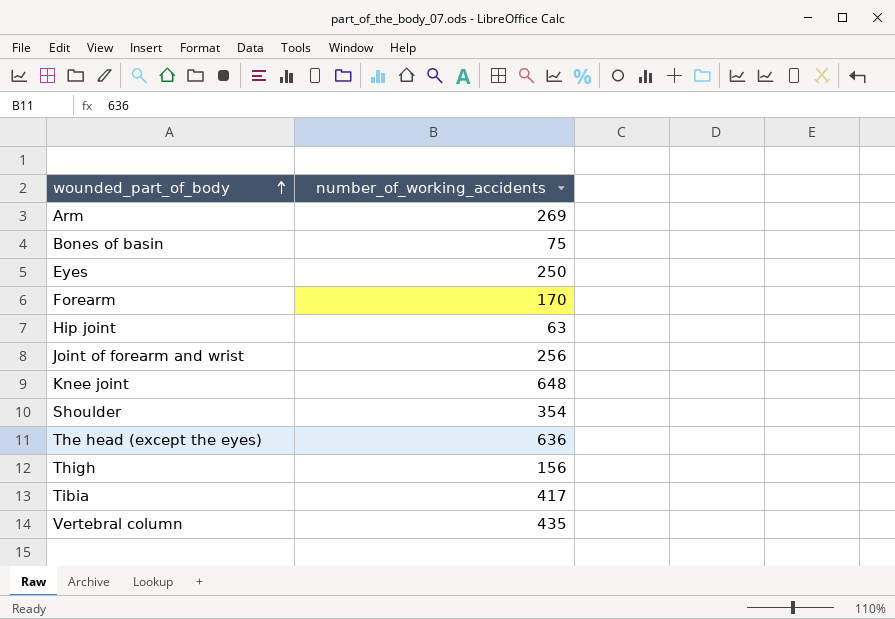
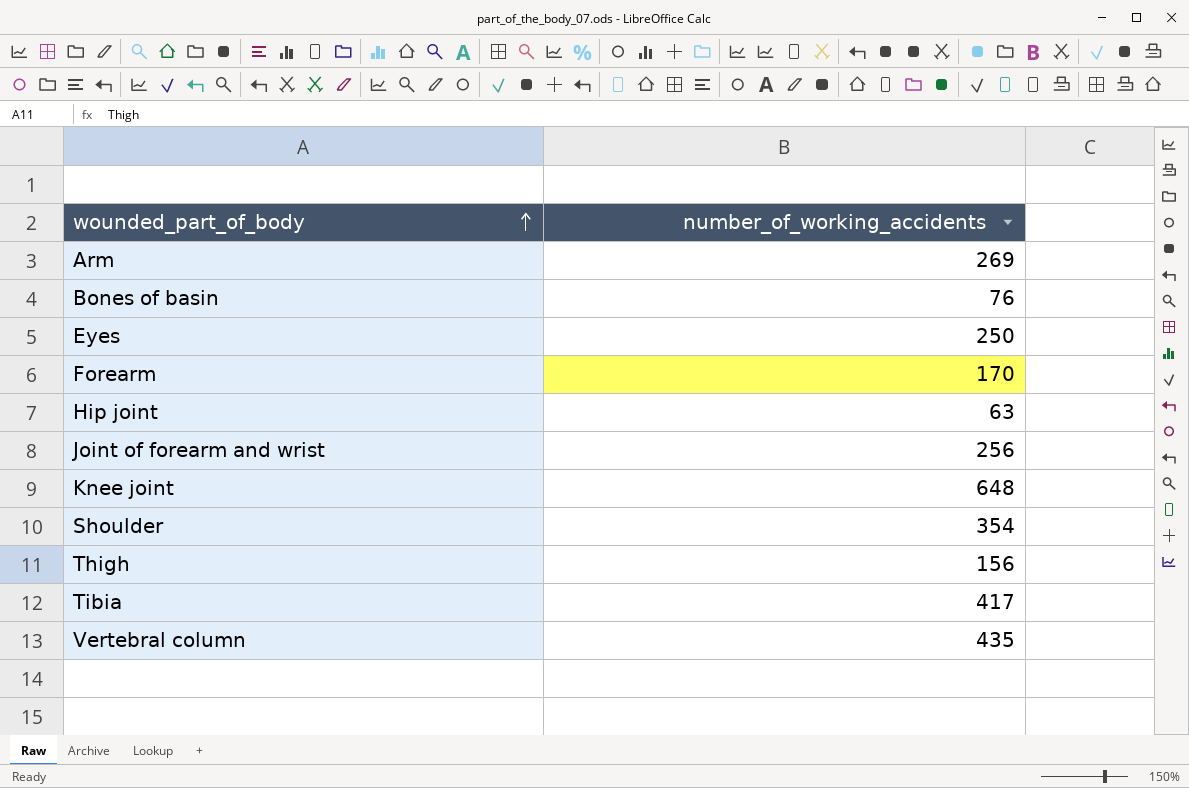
row The head (except the eyes): 636 -> none
Bones of basin | number_of_working_accidents: 75 -> 76

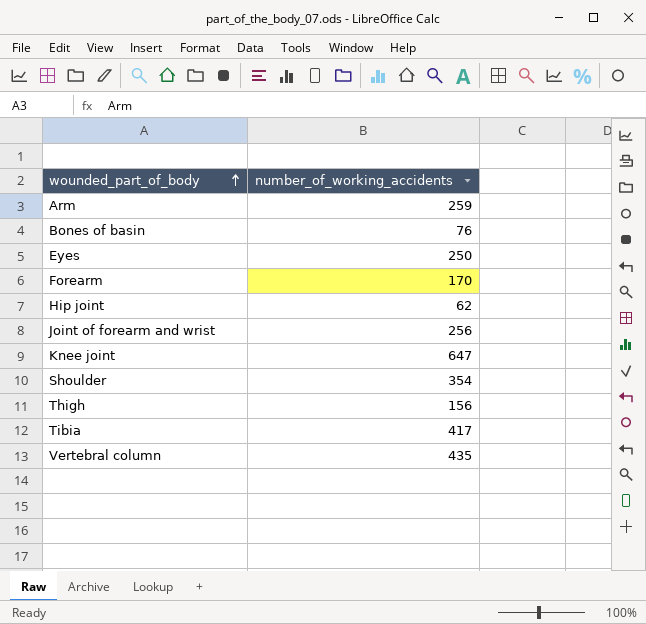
Arm | number_of_working_accidents: 269 -> 259
Hip joint | number_of_working_accidents: 63 -> 62
Knee joint | number_of_working_accidents: 648 -> 647

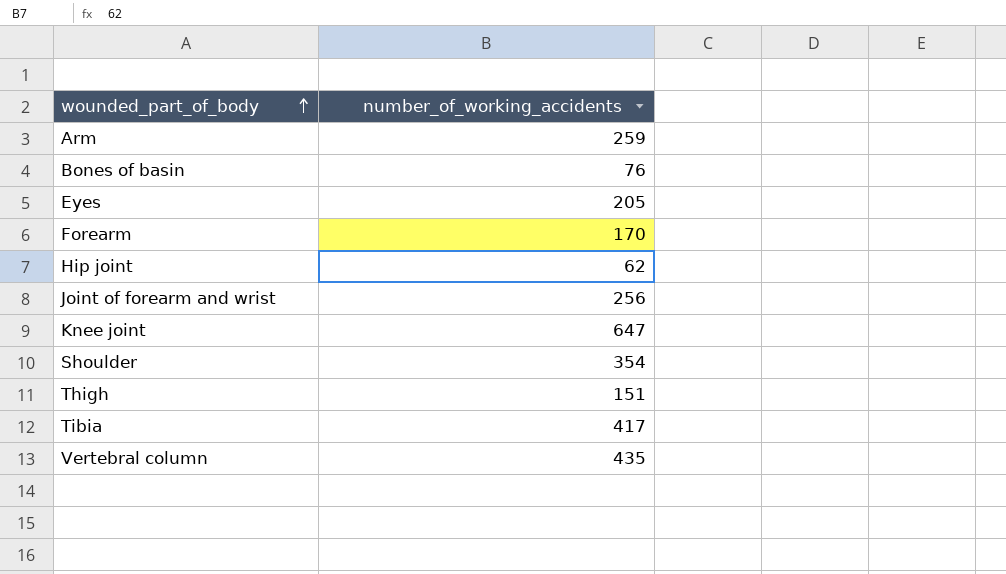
Eyes | number_of_working_accidents: 250 -> 205
Thigh | number_of_working_accidents: 156 -> 151

